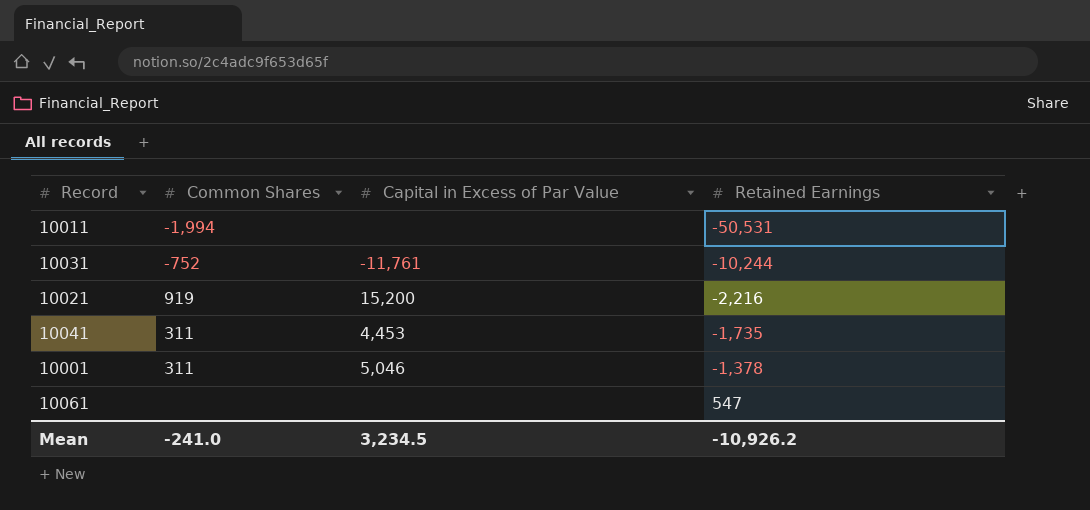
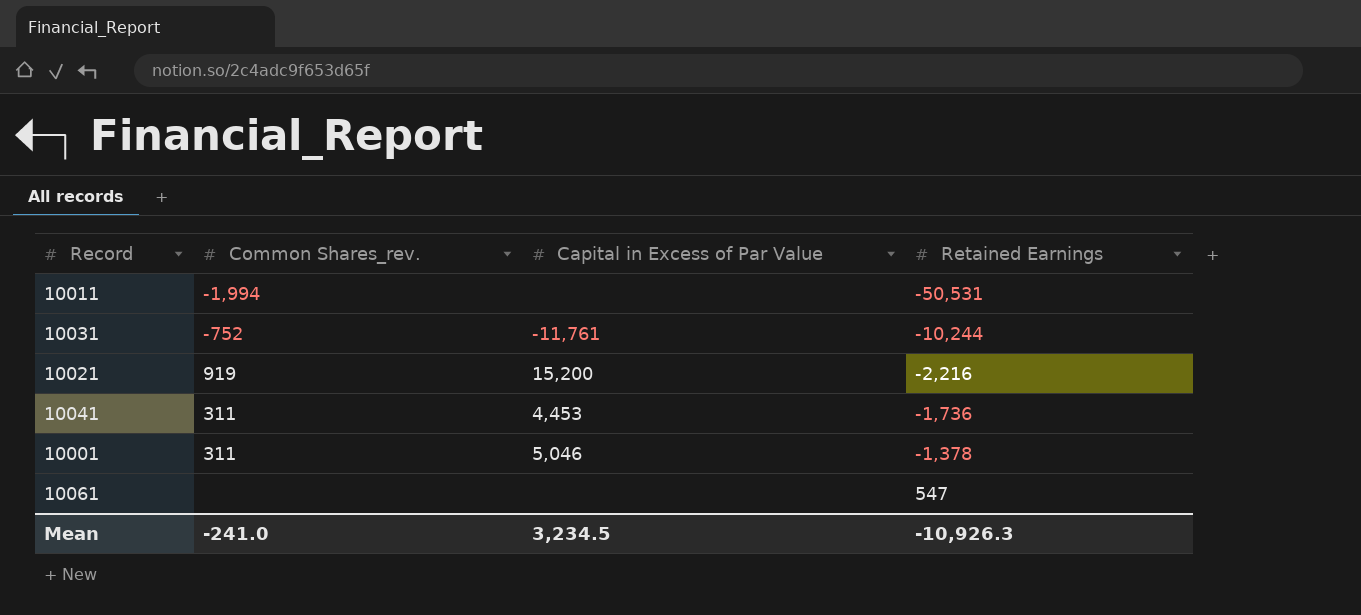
column name: Common Shares -> Common Shares_rev.
10041 | Retained Earnings: -1,735 -> -1,736
Mean | Retained Earnings: -10,926.2 -> -10,926.3

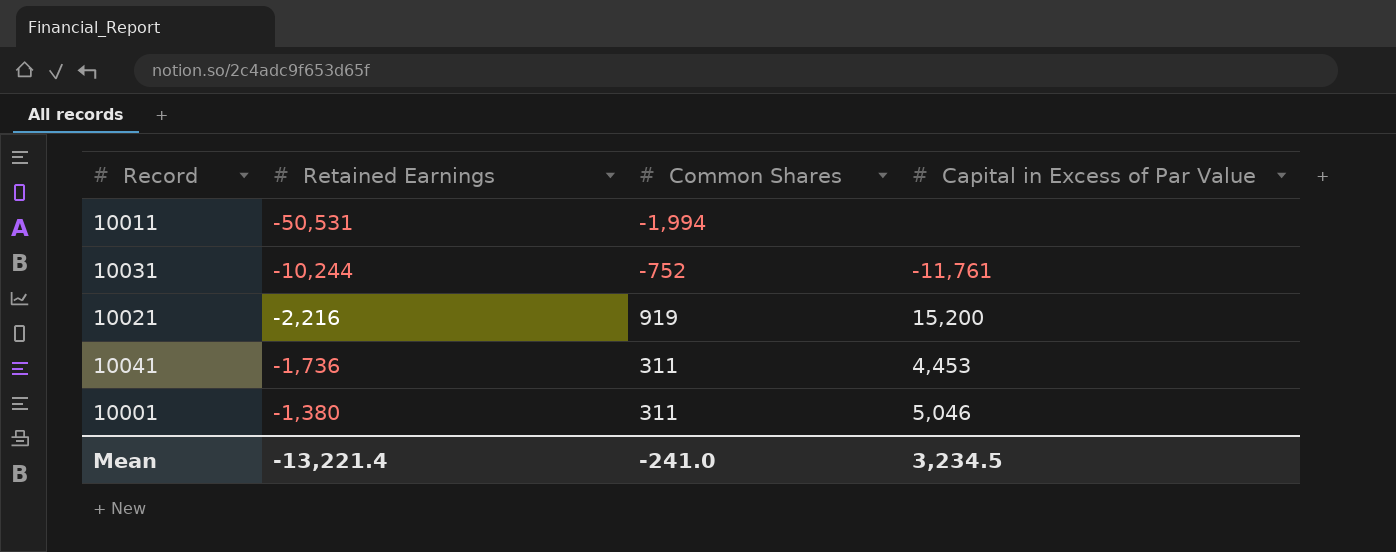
column Retained Earnings | position: 4 -> 2
column name: Common Shares_rev. -> Common Shares
row 10061: none | none | 547 -> none
10001 | Retained Earnings: -1,378 -> -1,380
Mean | Retained Earnings: -10,926.3 -> -13,221.4

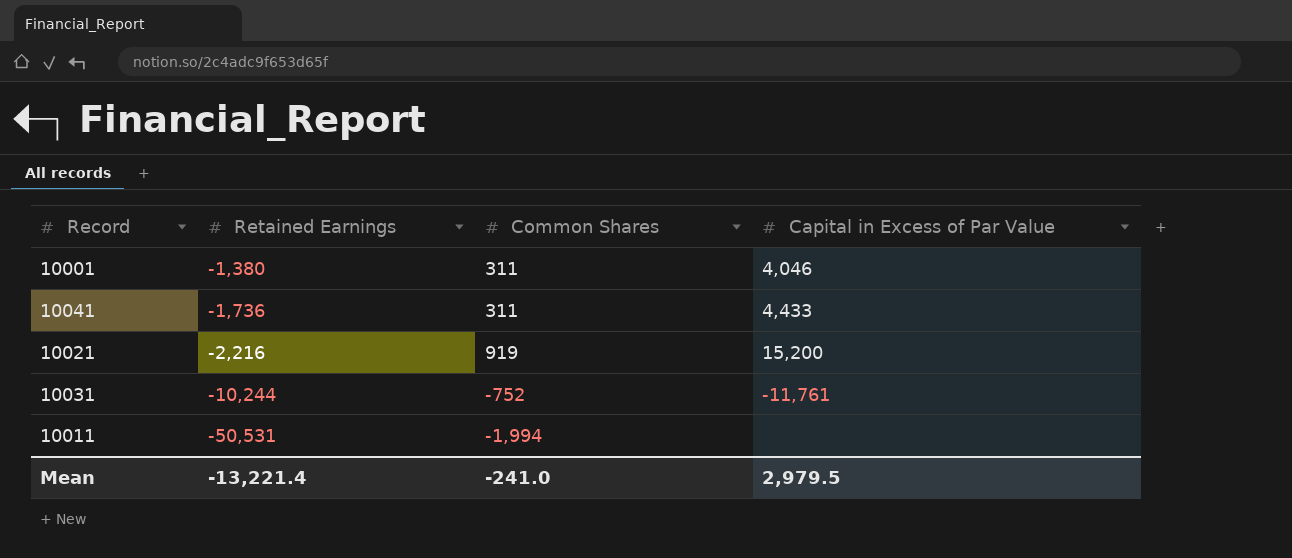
row order: Retained Earnings ascending -> Retained Earnings descending
10001 | Capital in Excess of Par Value: 5,046 -> 4,046
10041 | Capital in Excess of Par Value: 4,453 -> 4,433
Mean | Capital in Excess of Par Value: 3,234.5 -> 2,979.5

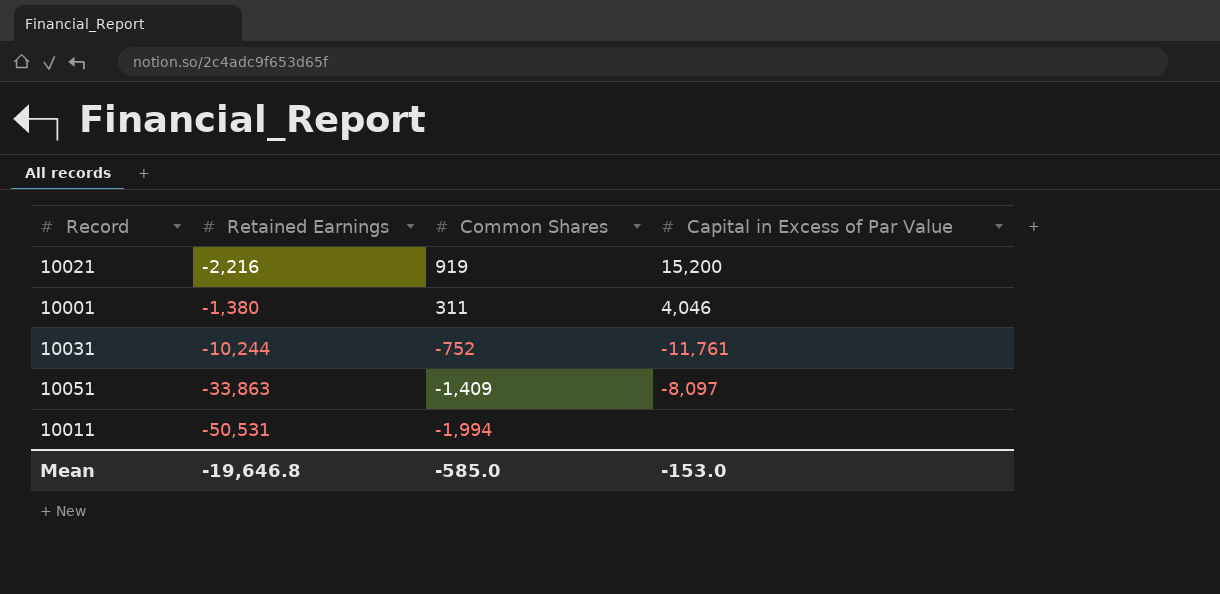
row order: Retained Earnings descending -> Common Shares descending
row 10041: -1,736 | 311 | 4,433 -> none
row 10051: none -> -33,863 | -1,409 | -8,097
Mean | Retained Earnings: -13,221.4 -> -19,646.8
Mean | Common Shares: -241.0 -> -585.0
Mean | Capital in Excess of Par Value: 2,979.5 -> -153.0

